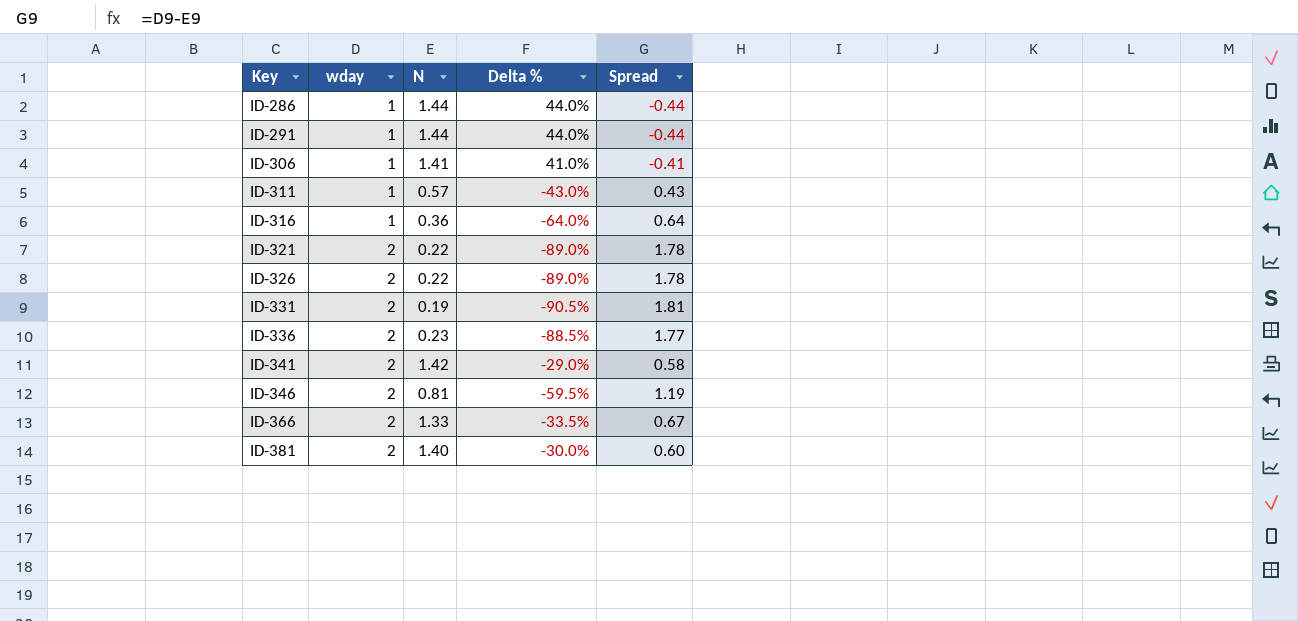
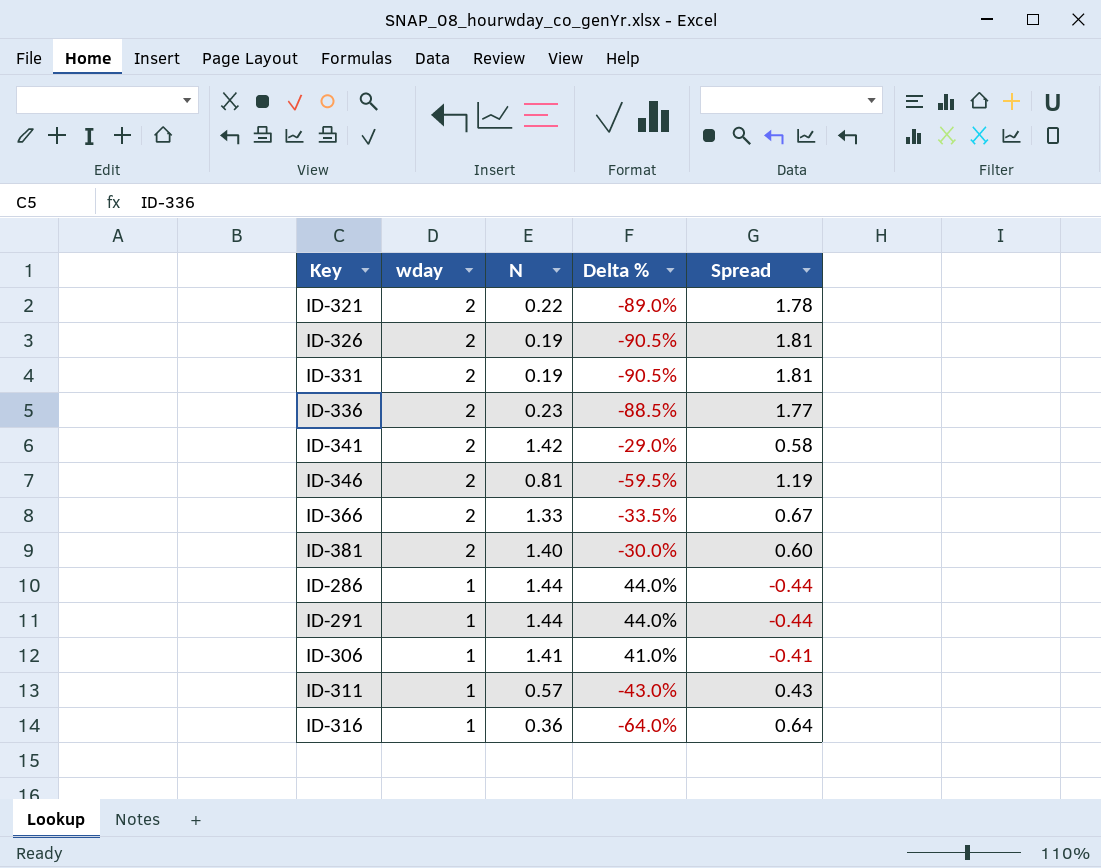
row order: Key ascending -> wday descending
ID-326 | N: 0.22 -> 0.19
ID-326 | Delta %: -89.0% -> -90.5%
ID-326 | Spread: 1.78 -> 1.81

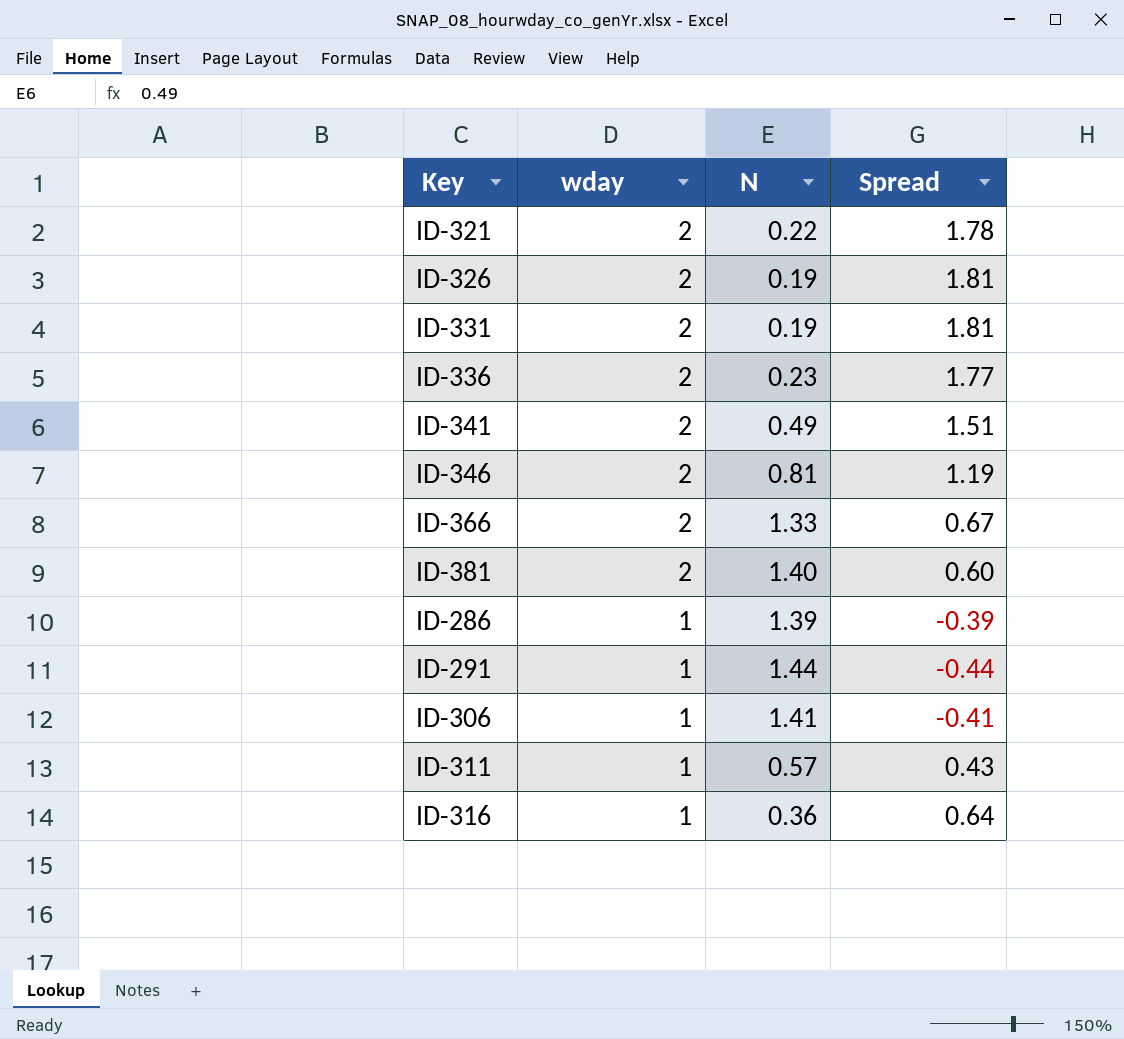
column Delta % | formula: ([N] - [wday]) / [wday] -> none
ID-341 | N: 1.42 -> 0.49
ID-341 | Spread: 0.58 -> 1.51
ID-286 | N: 1.44 -> 1.39
ID-286 | Spread: -0.44 -> -0.39

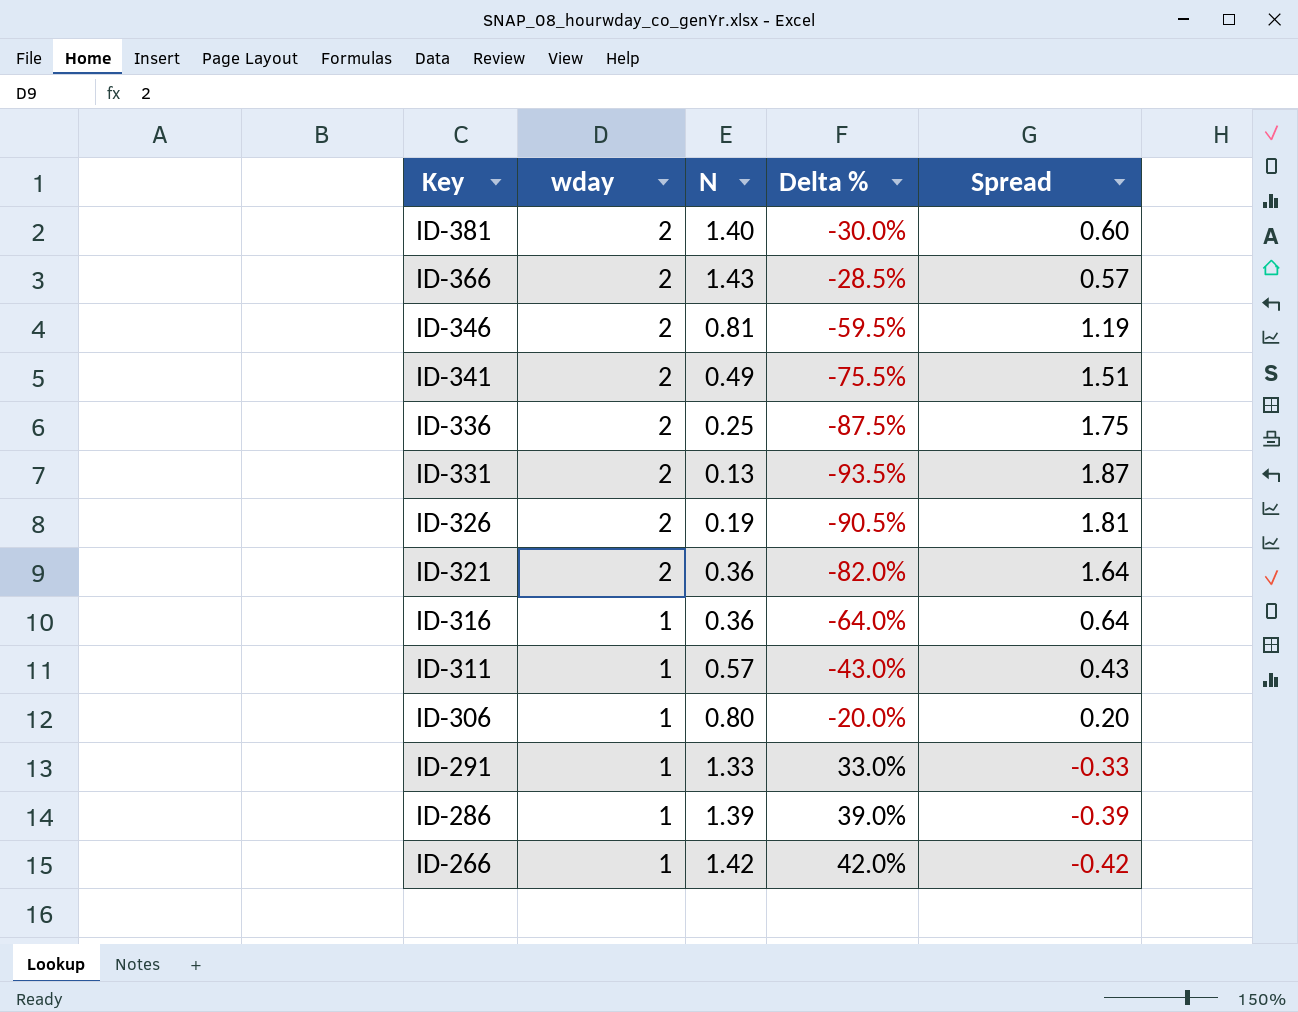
row order: wday descending -> Key descending
column Delta % | formula: none -> ([N] - [wday]) / [wday]
ID-366 | N: 1.33 -> 1.43
ID-366 | Spread: 0.67 -> 0.57
ID-336 | N: 0.23 -> 0.25
ID-336 | Spread: 1.77 -> 1.75
ID-331 | N: 0.19 -> 0.13
ID-331 | Spread: 1.81 -> 1.87
ID-321 | N: 0.22 -> 0.36
ID-321 | Spread: 1.78 -> 1.64
ID-306 | N: 1.41 -> 0.80
ID-306 | Spread: -0.41 -> 0.20
ID-291 | N: 1.44 -> 1.33
ID-291 | Spread: -0.44 -> -0.33
row ID-266: none -> 1 | 1.42 | 42.0% | -0.42

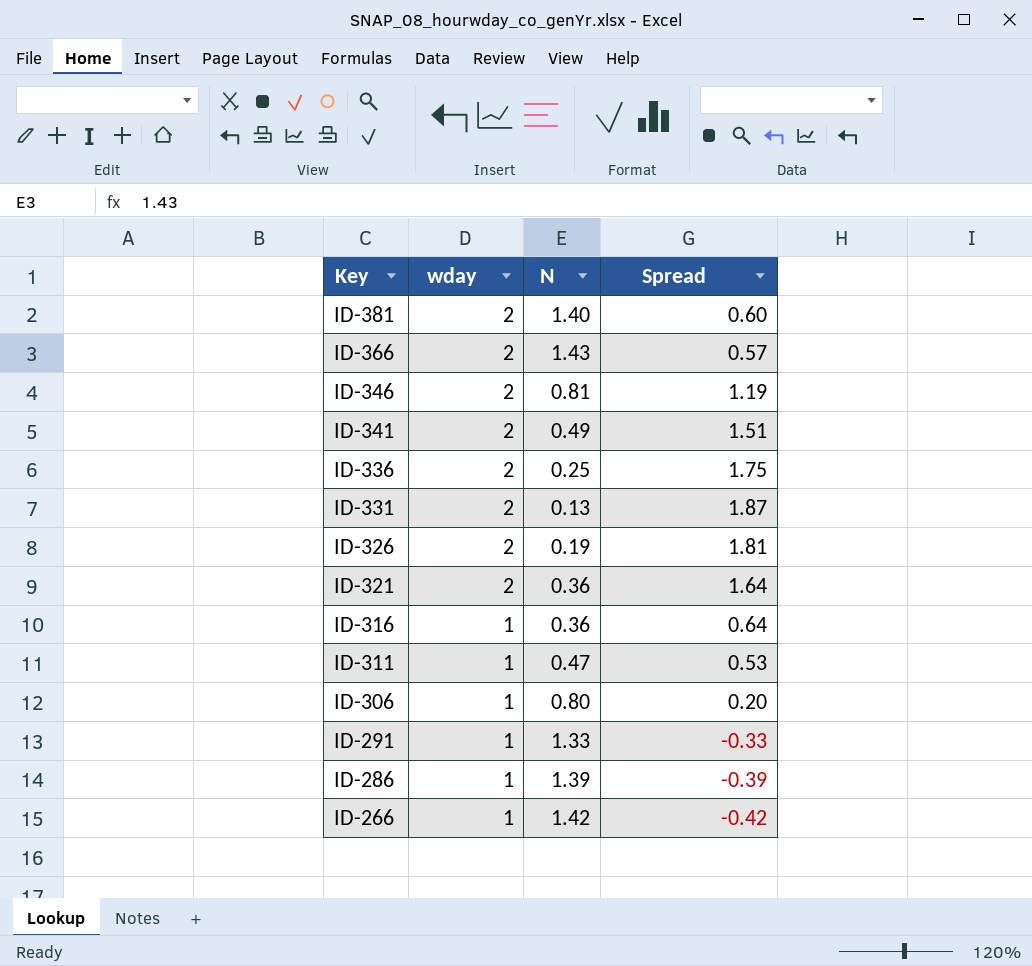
column Delta % | formula: ([N] - [wday]) / [wday] -> none
ID-311 | N: 0.57 -> 0.47
ID-311 | Spread: 0.43 -> 0.53

